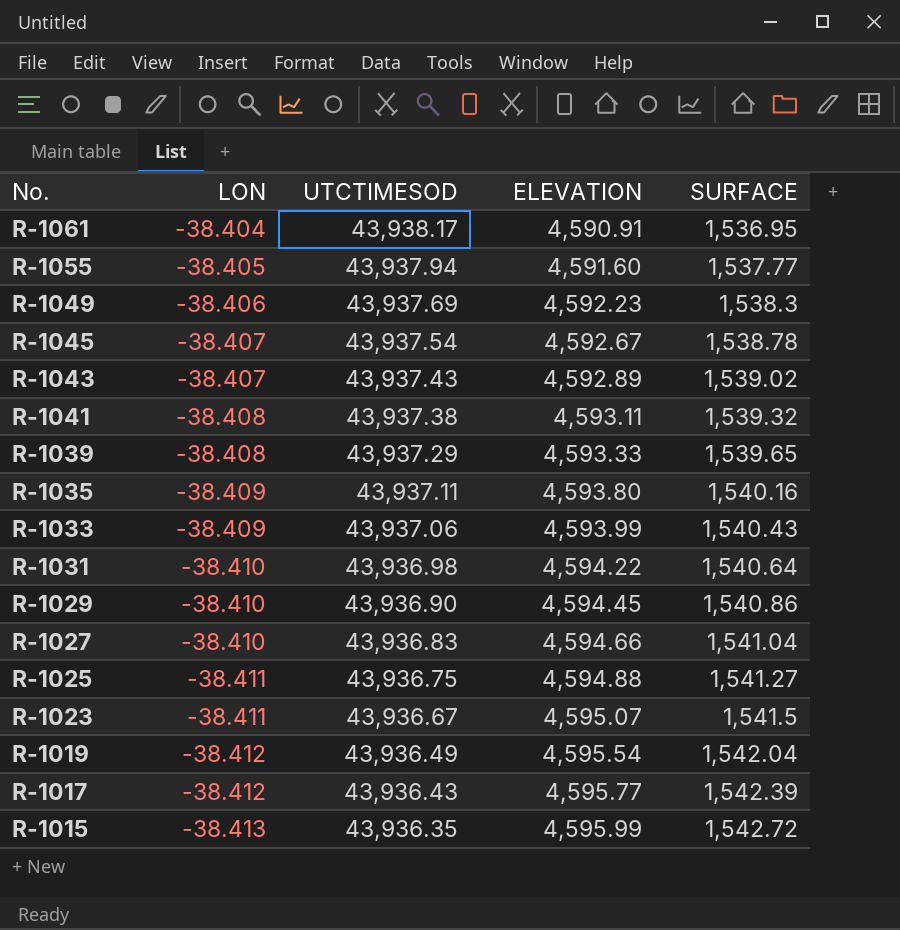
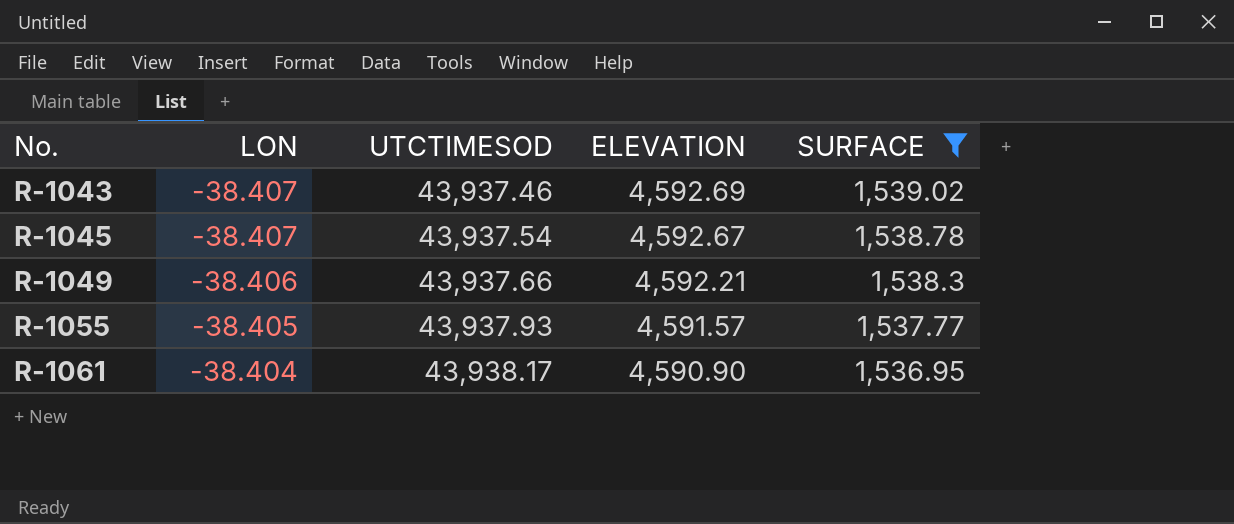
filter: none -> SURFACE <= 1,539.02
row order: No. descending -> No. ascending
R-1043 | UTCTIMESOD: 43,937.43 -> 43,937.46
R-1043 | ELEVATION: 4,592.89 -> 4,592.69
R-1049 | UTCTIMESOD: 43,937.69 -> 43,937.66
R-1049 | ELEVATION: 4,592.23 -> 4,592.21
R-1055 | UTCTIMESOD: 43,937.94 -> 43,937.93
R-1055 | ELEVATION: 4,591.60 -> 4,591.57
R-1061 | ELEVATION: 4,590.91 -> 4,590.90

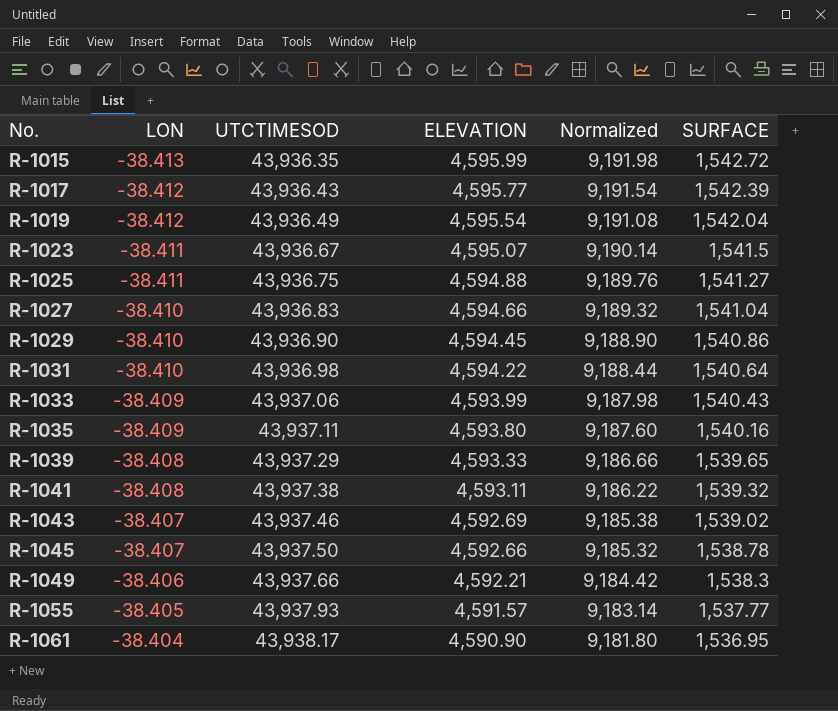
filter: SURFACE <= 1,539.02 -> none
column Normalized | formula: none -> [ELEVATION] * 2
R-1045 | UTCTIMESOD: 43,937.54 -> 43,937.50
R-1045 | ELEVATION: 4,592.67 -> 4,592.66

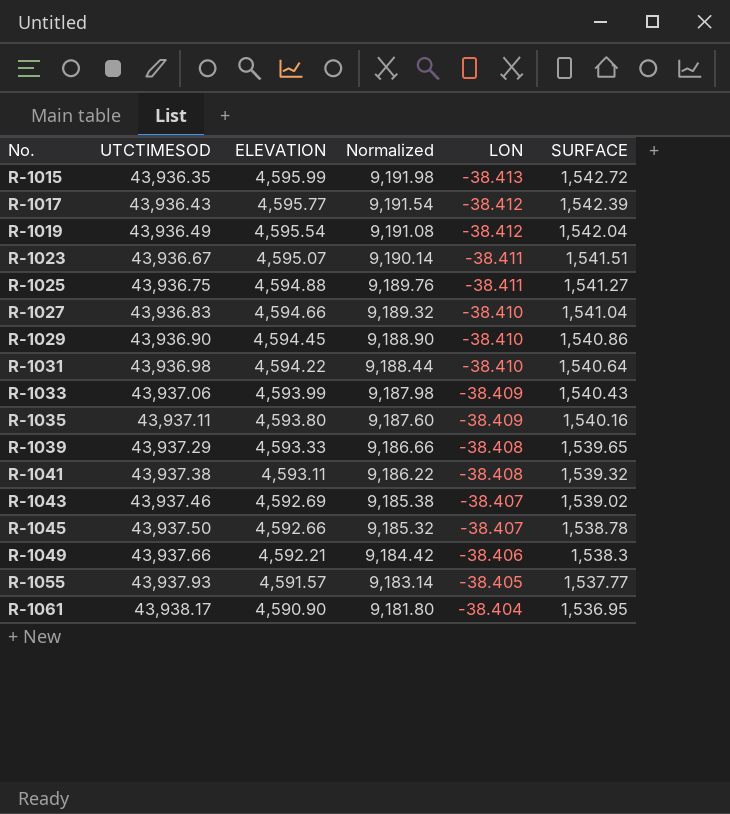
column LON | position: 2 -> 5
R-1023 | SURFACE: 1,541.5 -> 1,541.51

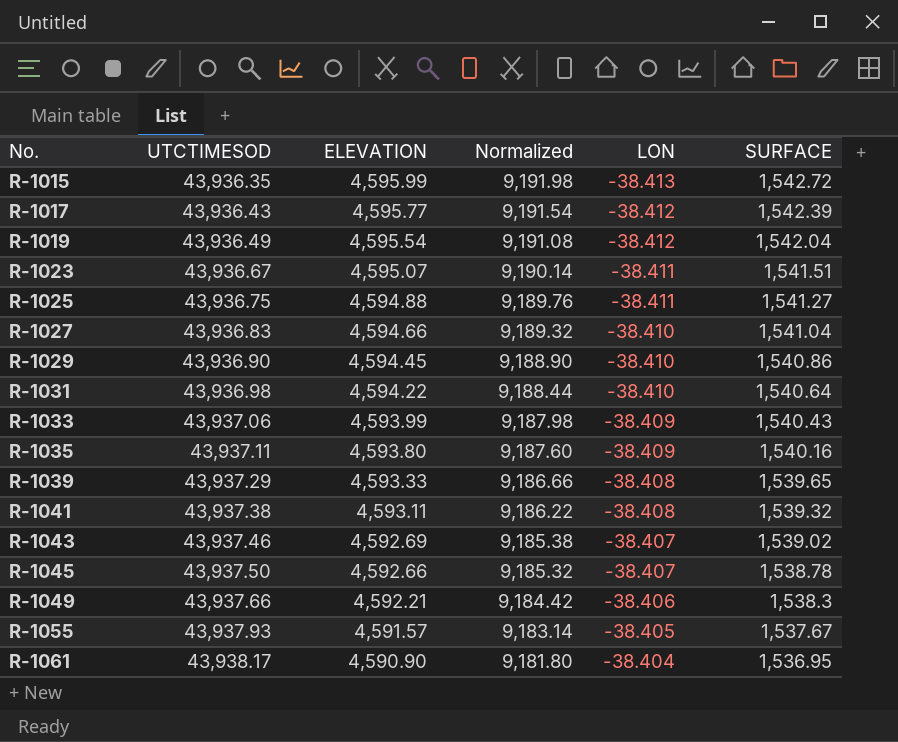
R-1055 | SURFACE: 1,537.77 -> 1,537.67

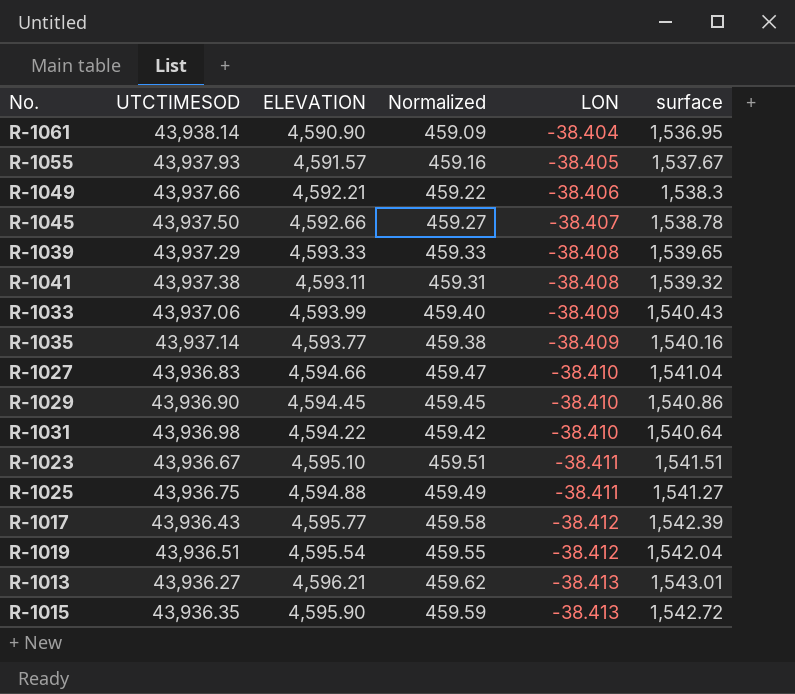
row order: No. ascending -> LON descending
column Normalized | formula: [ELEVATION] * 2 -> [ELEVATION] * 0.1
column name: SURFACE -> surface
row R-1043: 43,937.46 | 4,592.69 | 9,185.38 | -38.407 | 1,539.02 -> none
R-1061 | UTCTIMESOD: 43,938.17 -> 43,938.14
R-1035 | UTCTIMESOD: 43,937.11 -> 43,937.14
R-1035 | ELEVATION: 4,593.80 -> 4,593.77
R-1023 | ELEVATION: 4,595.07 -> 4,595.10
R-1019 | UTCTIMESOD: 43,936.49 -> 43,936.51
row R-1013: none -> 43,936.27 | 4,596.21 | 459.62 | -38.413 | 1,543.01
R-1015 | ELEVATION: 4,595.99 -> 4,595.90

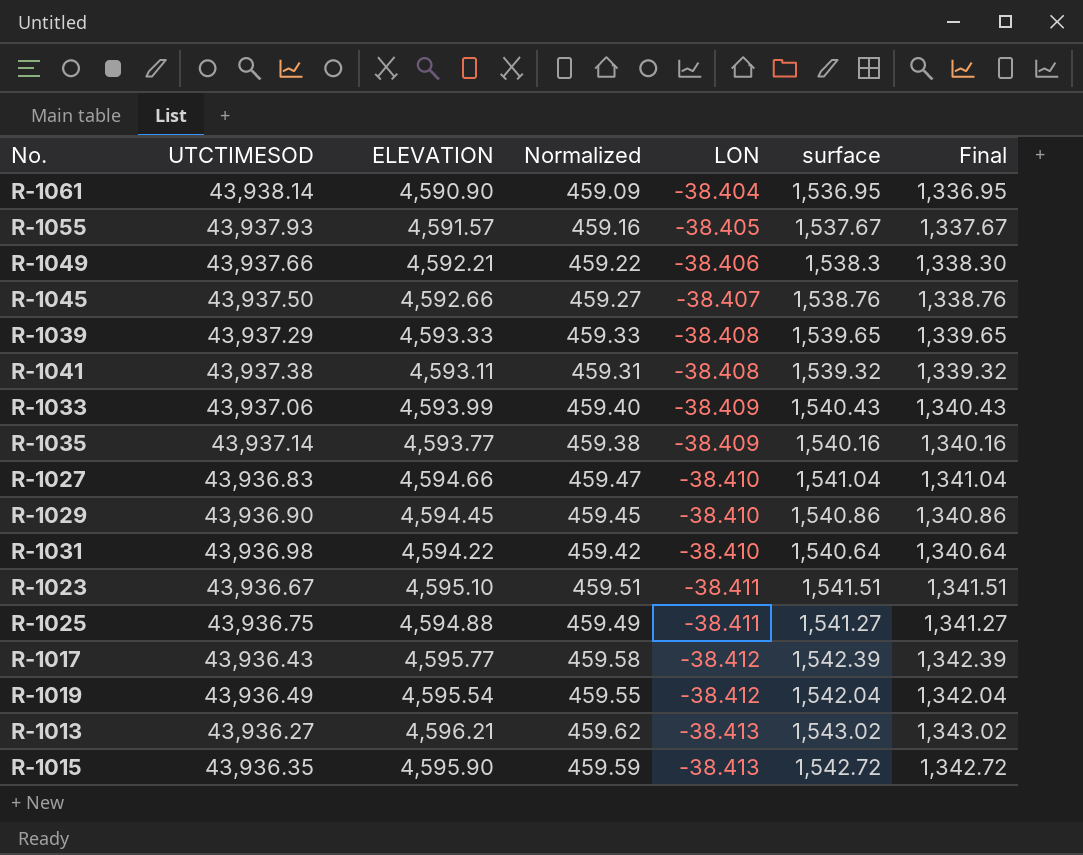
column Final | formula: none -> [surface] - 200
R-1045 | surface: 1,538.78 -> 1,538.76
R-1019 | UTCTIMESOD: 43,936.51 -> 43,936.49
R-1013 | surface: 1,543.01 -> 1,543.02

